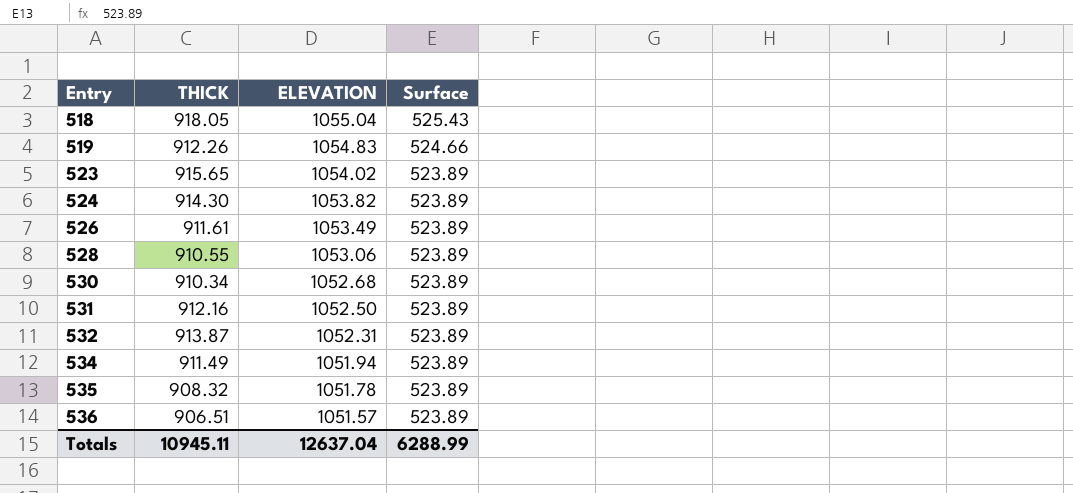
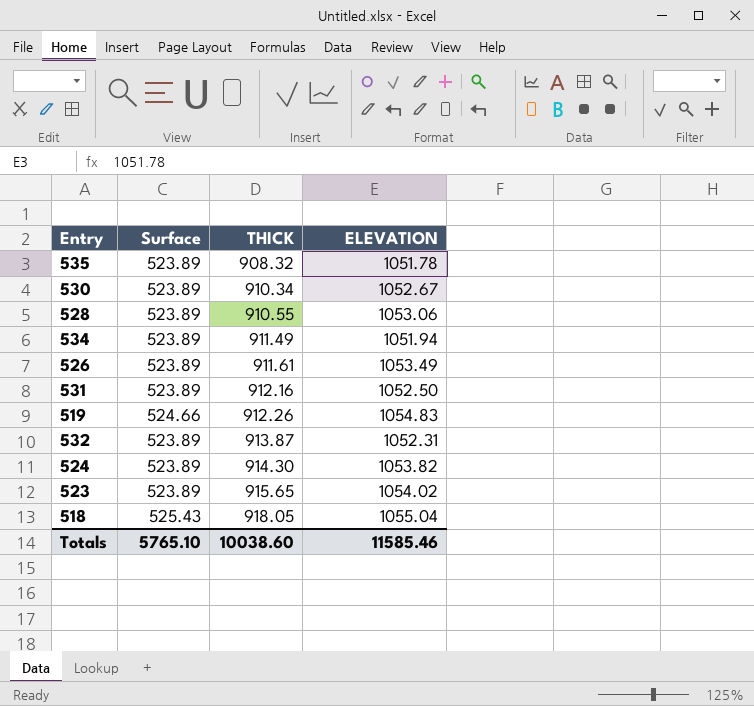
row order: Entry ascending -> THICK ascending
column Surface | position: 4 -> 2
row 536: 906.51 | 1051.57 | 523.89 -> none
530 | ELEVATION: 1052.68 -> 1052.67
Totals | Surface: 6288.99 -> 5765.10
Totals | THICK: 10945.11 -> 10038.60
Totals | ELEVATION: 12637.04 -> 11585.46

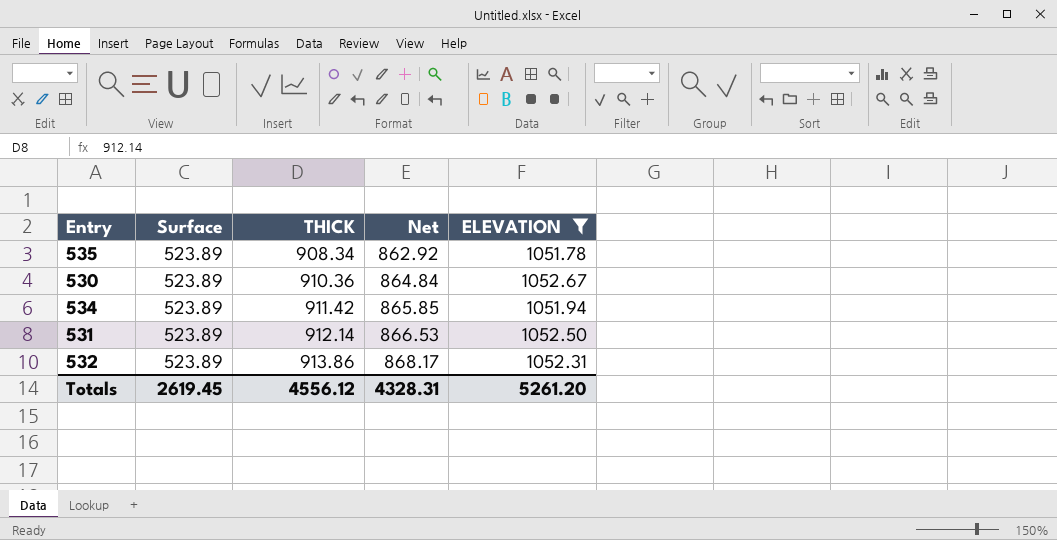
filter: none -> ELEVATION <= 1052.67
column Net | formula: none -> [THICK] * 0.95
535 | THICK: 908.32 -> 908.34
530 | THICK: 910.34 -> 910.36
534 | THICK: 911.49 -> 911.42
531 | THICK: 912.16 -> 912.14
532 | THICK: 913.87 -> 913.86
Totals | Surface: 5765.10 -> 2619.45
Totals | THICK: 10038.60 -> 4556.12
Totals | ELEVATION: 11585.46 -> 5261.20

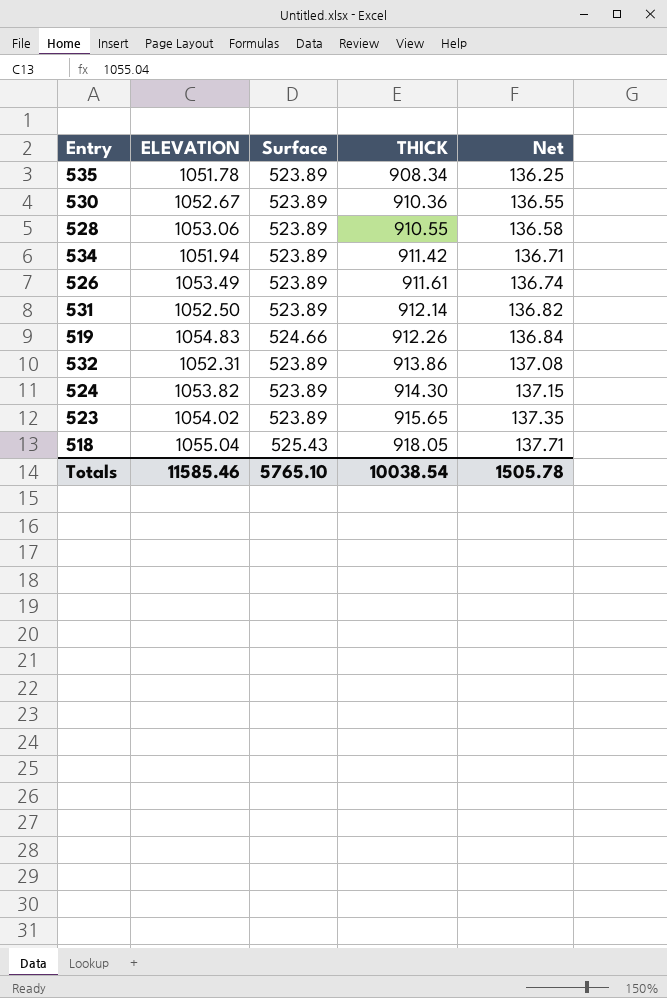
filter: ELEVATION <= 1052.67 -> none
column ELEVATION | position: 5 -> 2
column Net | formula: [THICK] * 0.95 -> [THICK] * 0.15
Totals | ELEVATION: 5261.20 -> 11585.46
Totals | Surface: 2619.45 -> 5765.10
Totals | THICK: 4556.12 -> 10038.54
Totals | Net: 4328.31 -> 1505.78

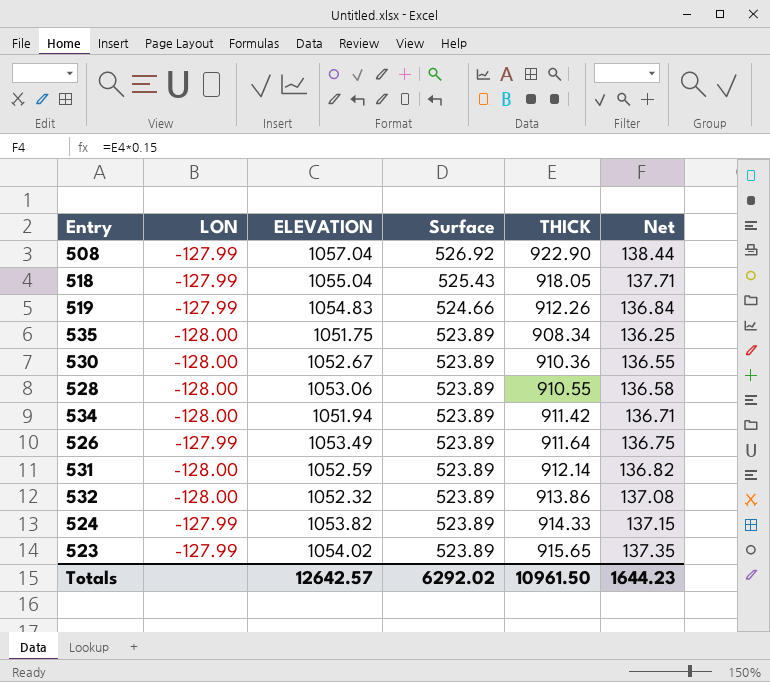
row order: THICK ascending -> Surface descending
column LON | position: none -> 2
row 508: none -> -127.99 | 1057.04 | 526.92 | 922.90 | 138.44
535 | ELEVATION: 1051.78 -> 1051.75
526 | THICK: 911.61 -> 911.64
526 | Net: 136.74 -> 136.75
531 | ELEVATION: 1052.50 -> 1052.59
532 | ELEVATION: 1052.31 -> 1052.32
524 | THICK: 914.30 -> 914.33
Totals | ELEVATION: 11585.46 -> 12642.57
Totals | Surface: 5765.10 -> 6292.02
Totals | THICK: 10038.54 -> 10961.50
Totals | Net: 1505.78 -> 1644.23

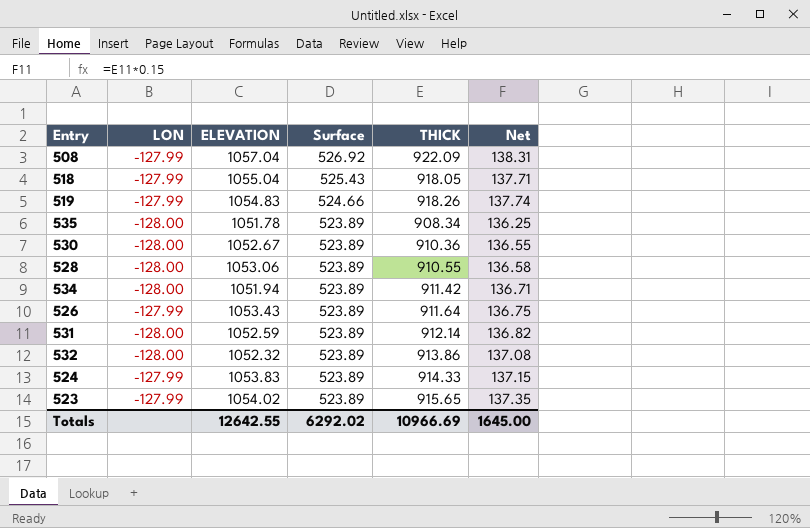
508 | THICK: 922.90 -> 922.09
508 | Net: 138.44 -> 138.31
519 | THICK: 912.26 -> 918.26
519 | Net: 136.84 -> 137.74
535 | ELEVATION: 1051.75 -> 1051.78
526 | ELEVATION: 1053.49 -> 1053.43
524 | ELEVATION: 1053.82 -> 1053.83
Totals | ELEVATION: 12642.57 -> 12642.55
Totals | THICK: 10961.50 -> 10966.69
Totals | Net: 1644.23 -> 1645.00

